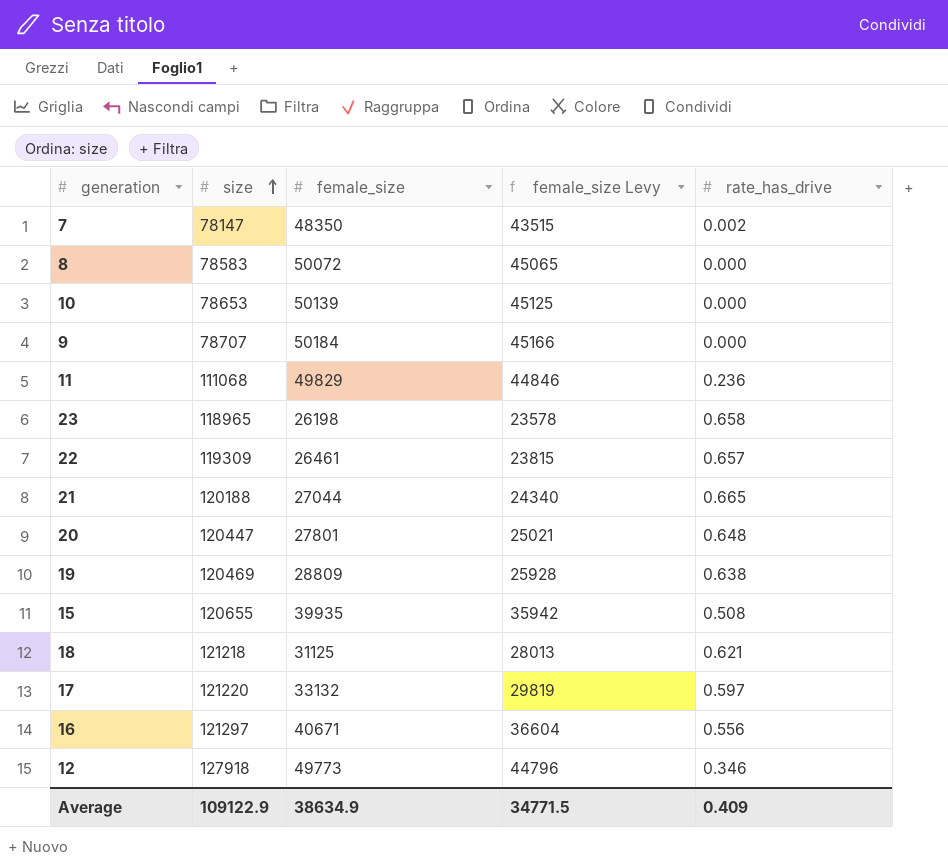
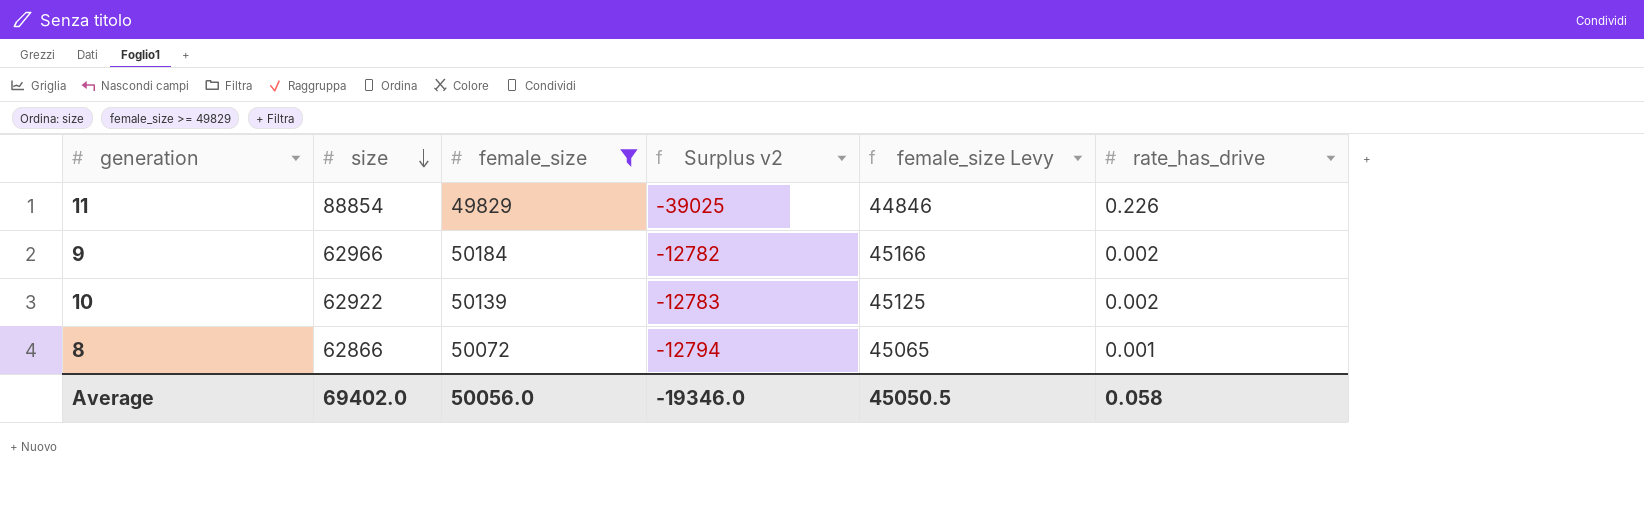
filter: none -> female_size >= 49829
row order: size ascending -> size descending
column Surplus v2 | formula: none -> [female_size] - [size]
11 | size: 111068 -> 88854
11 | rate_has_drive: 0.236 -> 0.226
9 | size: 78707 -> 62966
9 | rate_has_drive: 0.000 -> 0.002
10 | size: 78653 -> 62922
10 | rate_has_drive: 0.000 -> 0.002
8 | size: 78583 -> 62866
8 | rate_has_drive: 0.000 -> 0.001
Average | size: 109122.9 -> 69402.0
Average | female_size: 38634.9 -> 50056.0
Average | female_size Levy: 34771.5 -> 45050.5
Average | rate_has_drive: 0.409 -> 0.058

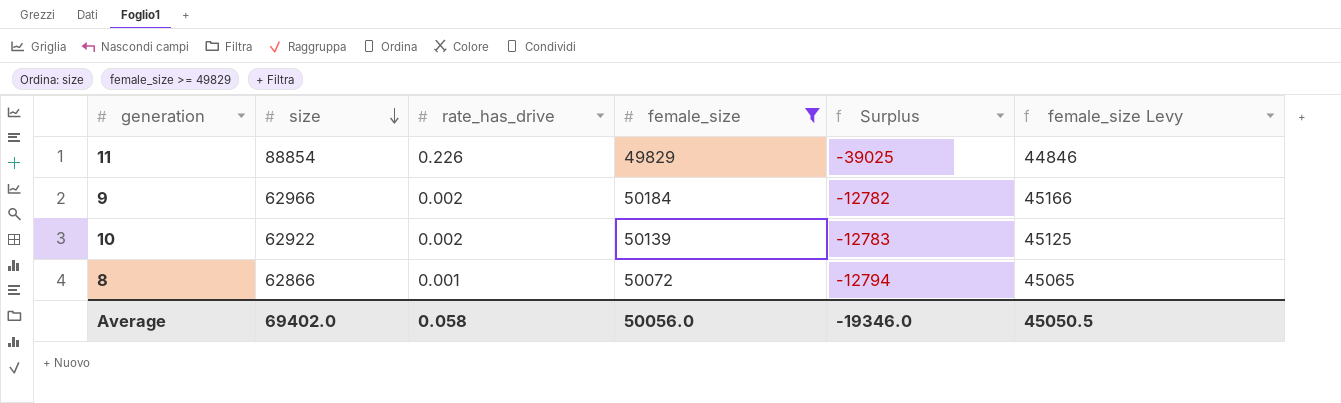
column rate_has_drive | position: 6 -> 3
column name: Surplus v2 -> Surplus

